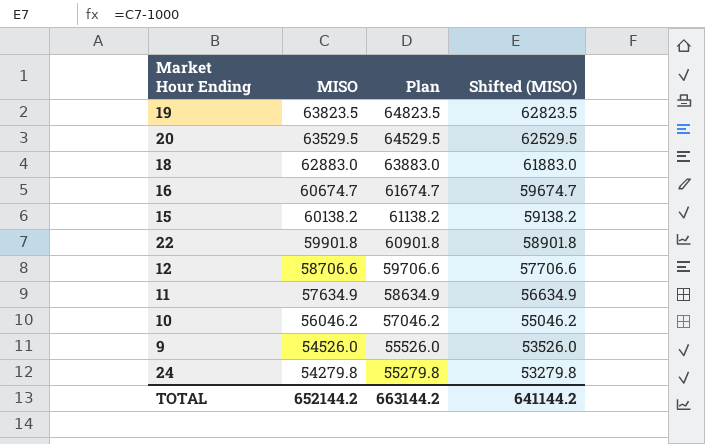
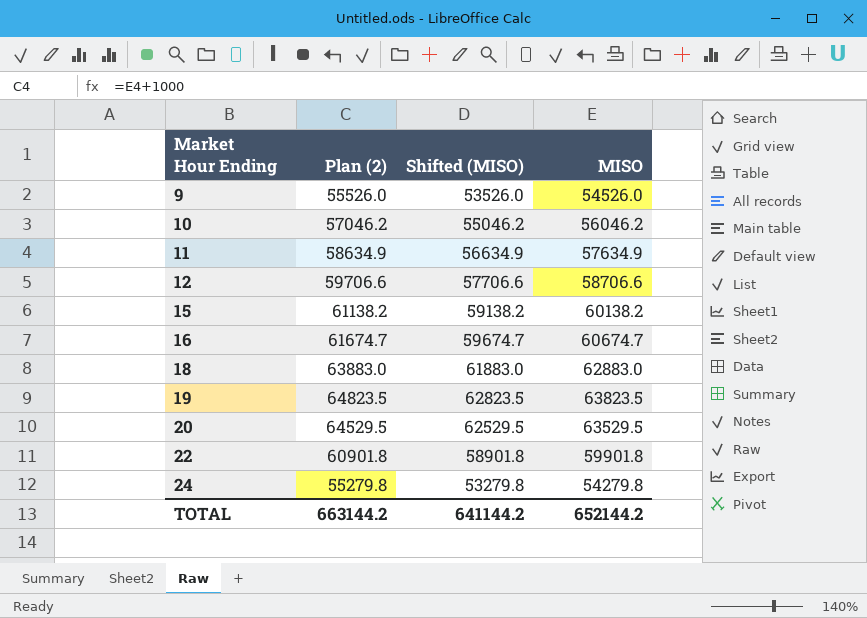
row order: MISO descending -> Market Hour Ending ascending
column name: Plan -> Plan (2)
column MISO | position: 2 -> 4

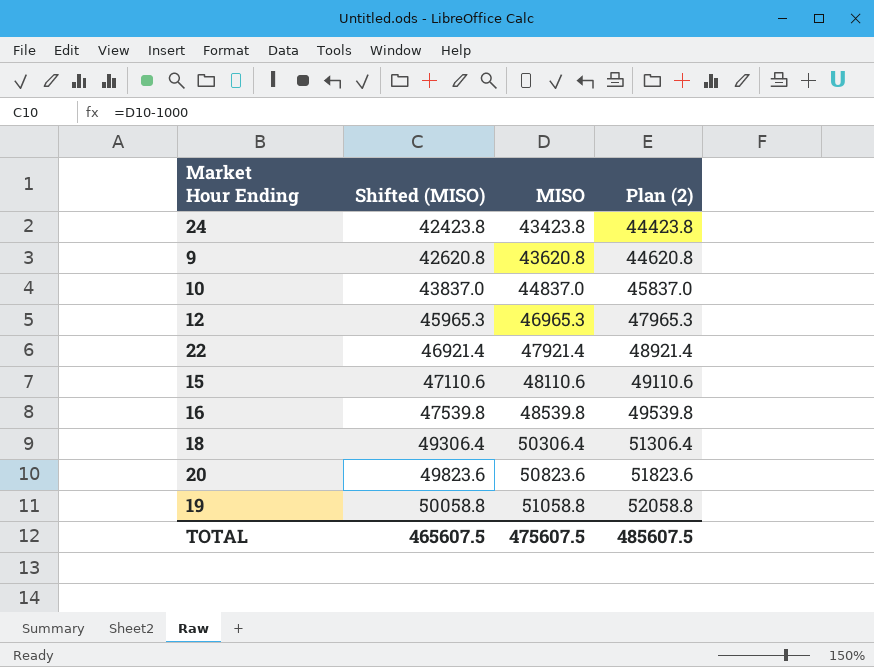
row order: Market Hour Ending ascending -> Shifted (MISO) ascending
column Plan (2) | position: 2 -> 4
row 11: 58634.9 | 56634.9 | 57634.9 -> none
24 | Shifted (MISO): 53279.8 -> 42423.8
24 | MISO: 54279.8 -> 43423.8
24 | Plan (2): 55279.8 -> 44423.8
9 | Shifted (MISO): 53526.0 -> 42620.8
9 | MISO: 54526.0 -> 43620.8
9 | Plan (2): 55526.0 -> 44620.8
10 | Shifted (MISO): 55046.2 -> 43837.0
10 | MISO: 56046.2 -> 44837.0
10 | Plan (2): 57046.2 -> 45837.0
12 | Shifted (MISO): 57706.6 -> 45965.3
12 | MISO: 58706.6 -> 46965.3
12 | Plan (2): 59706.6 -> 47965.3
22 | Shifted (MISO): 58901.8 -> 46921.4
22 | MISO: 59901.8 -> 47921.4
22 | Plan (2): 60901.8 -> 48921.4
15 | Shifted (MISO): 59138.2 -> 47110.6
15 | MISO: 60138.2 -> 48110.6
15 | Plan (2): 61138.2 -> 49110.6
16 | Shifted (MISO): 59674.7 -> 47539.8
16 | MISO: 60674.7 -> 48539.8
16 | Plan (2): 61674.7 -> 49539.8
18 | Shifted (MISO): 61883.0 -> 49306.4
18 | MISO: 62883.0 -> 50306.4
18 | Plan (2): 63883.0 -> 51306.4
20 | Shifted (MISO): 62529.5 -> 49823.6
20 | MISO: 63529.5 -> 50823.6
20 | Plan (2): 64529.5 -> 51823.6
19 | Shifted (MISO): 62823.5 -> 50058.8
19 | MISO: 63823.5 -> 51058.8
19 | Plan (2): 64823.5 -> 52058.8
TOTAL | Shifted (MISO): 641144.2 -> 465607.5
TOTAL | MISO: 652144.2 -> 475607.5
TOTAL | Plan (2): 663144.2 -> 485607.5

